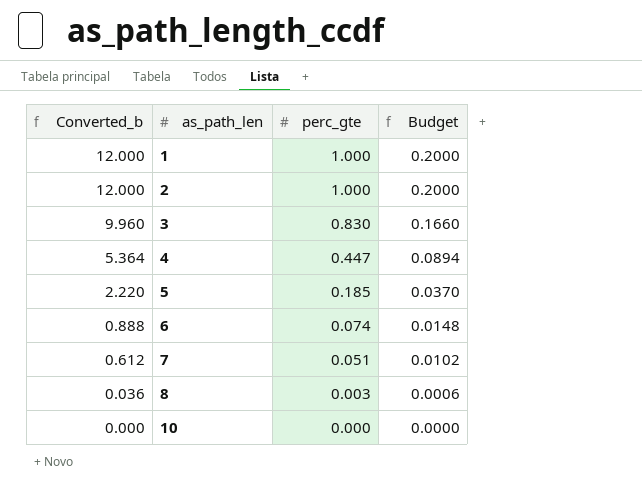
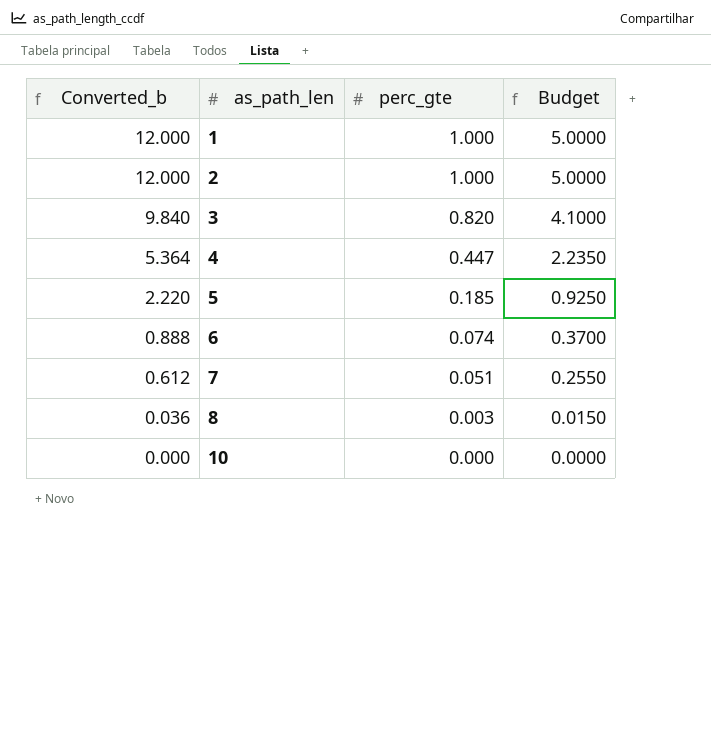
column Budget | formula: [perc_gte] * 0.2 -> [perc_gte] * 5
3 | Converted_b: 9.960 -> 9.840
3 | perc_gte: 0.830 -> 0.820

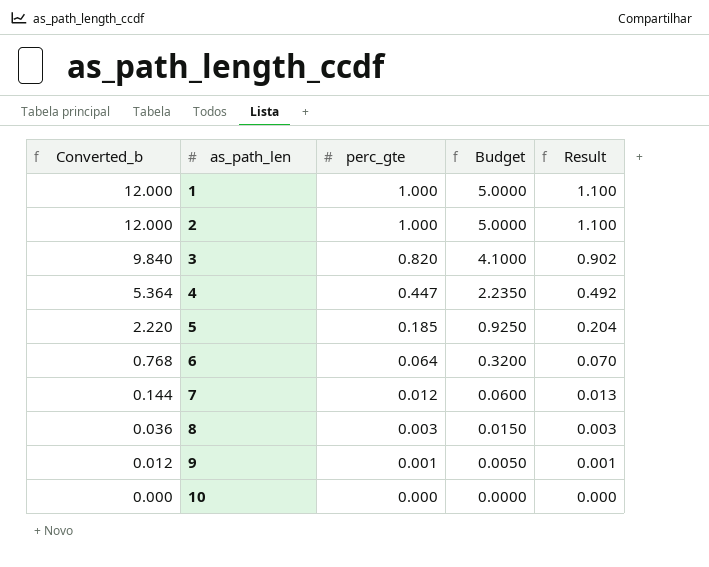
column Result | formula: none -> [perc_gte] * 1.1
6 | Converted_b: 0.888 -> 0.768
6 | perc_gte: 0.074 -> 0.064
6 | Budget: 0.3700 -> 0.3200
7 | Converted_b: 0.612 -> 0.144
7 | perc_gte: 0.051 -> 0.012
7 | Budget: 0.2550 -> 0.0600
row 9: none -> 0.012 | 0.001 | 0.0050 | 0.001

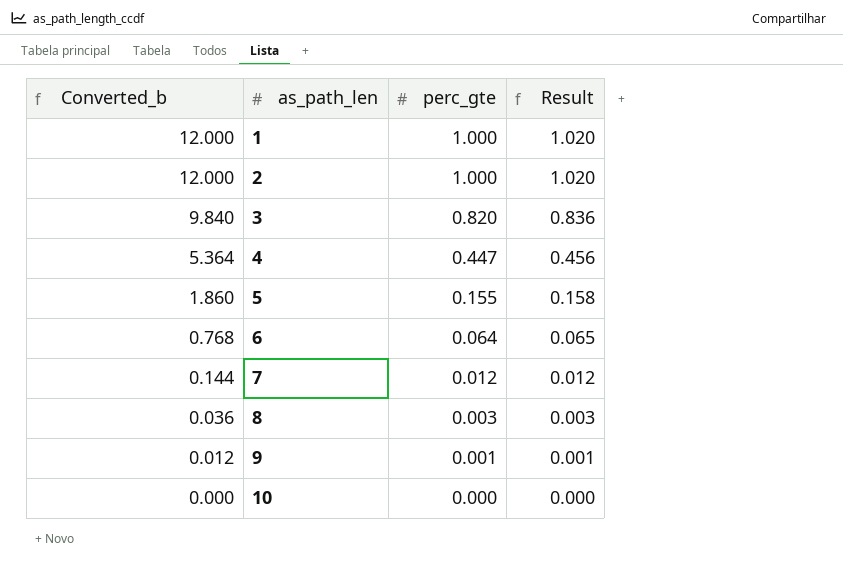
column Budget | formula: [perc_gte] * 5 -> none
column Result | formula: [perc_gte] * 1.1 -> [perc_gte] * 1.02
5 | Converted_b: 2.220 -> 1.860
5 | perc_gte: 0.185 -> 0.155

